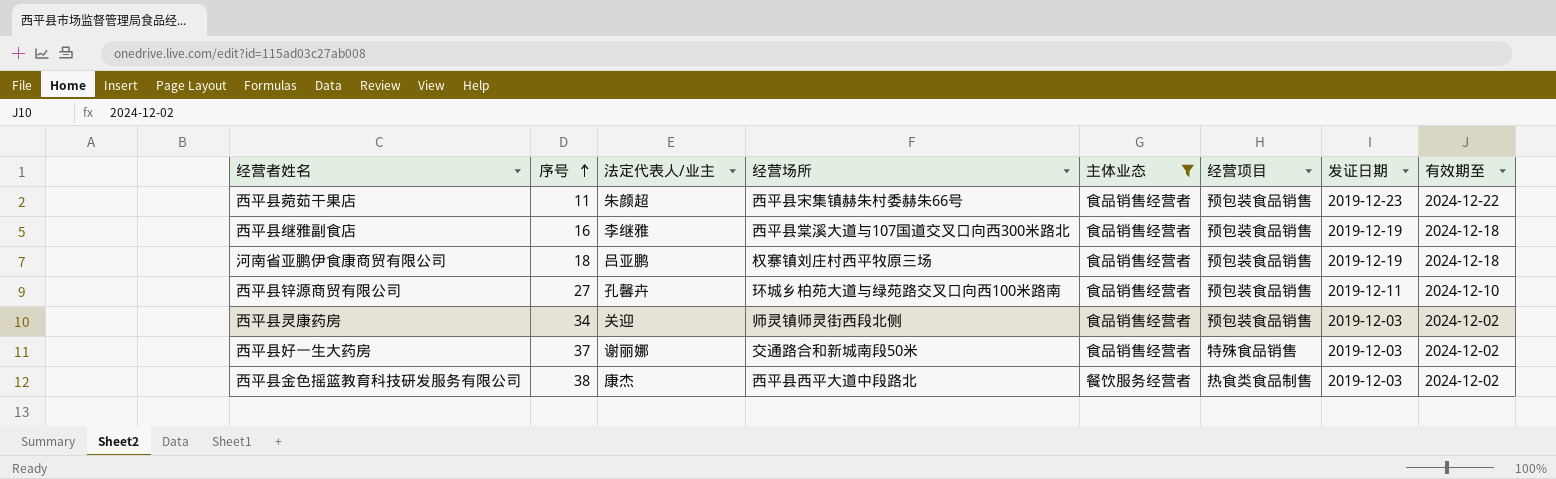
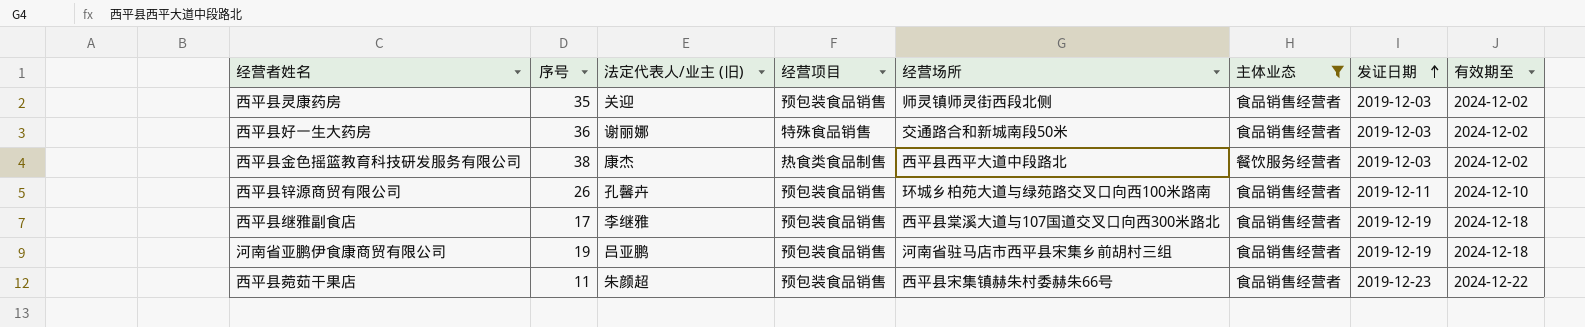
row order: 序号 ascending -> 发证日期 ascending
column name: 法定代表人/业主 -> 法定代表人/业主 (旧)
column 经营项目 | position: 6 -> 4
西平县灵康药房 | 序号: 34 -> 35
西平县好一生大药房 | 序号: 37 -> 36
西平县锌源商贸有限公司 | 序号: 27 -> 26
西平县继雅副食店 | 序号: 16 -> 17
河南省亚鹏伊食康商贸有限公司 | 序号: 18 -> 19
河南省亚鹏伊食康商贸有限公司 | 经营场所: 权寨镇刘庄村西平牧原三场 -> 河南省驻马店市西平县宋集乡前胡村三组

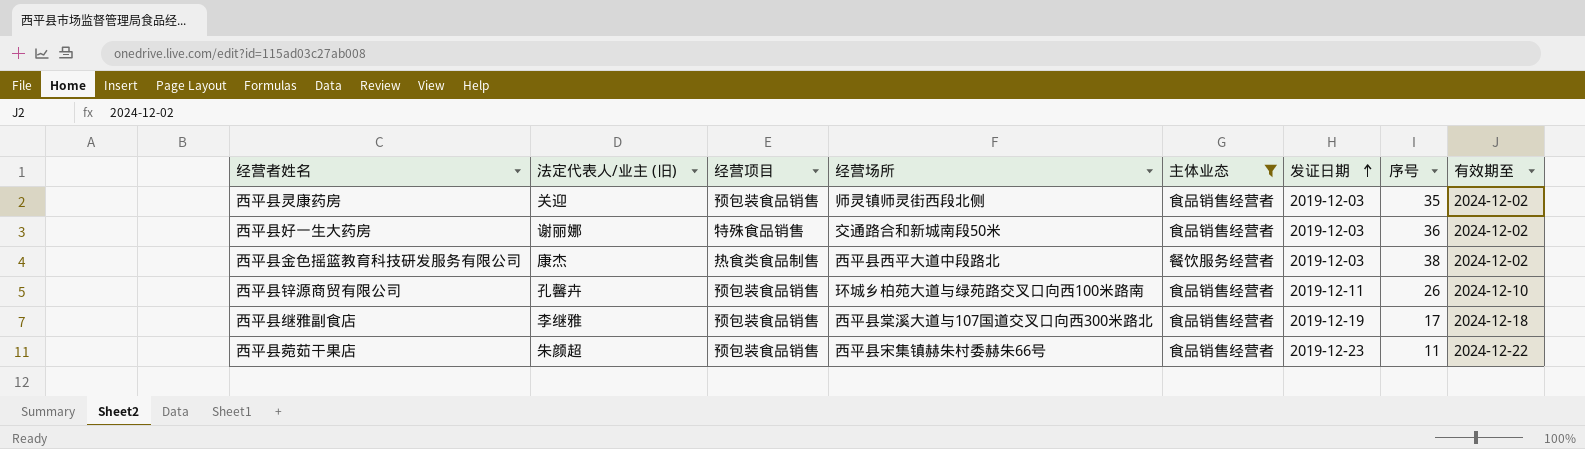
column 序号 | position: 2 -> 7
row 河南省亚鹏伊食康商贸有限公司: 19 | 吕亚鹏 | 预包装食品销售 | 河南省驻马店市西平县宋集乡前胡村三组 | 食品销售经营者 | 2019-12-19 | 2024-12-18 -> none

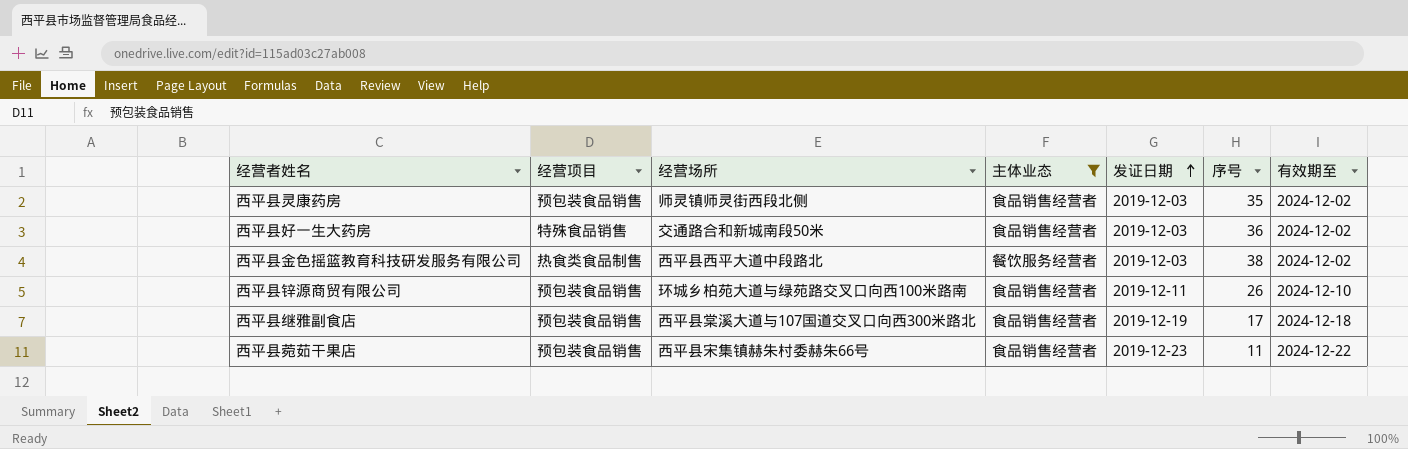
column 法定代表人/业主 (旧) | position: 2 -> none

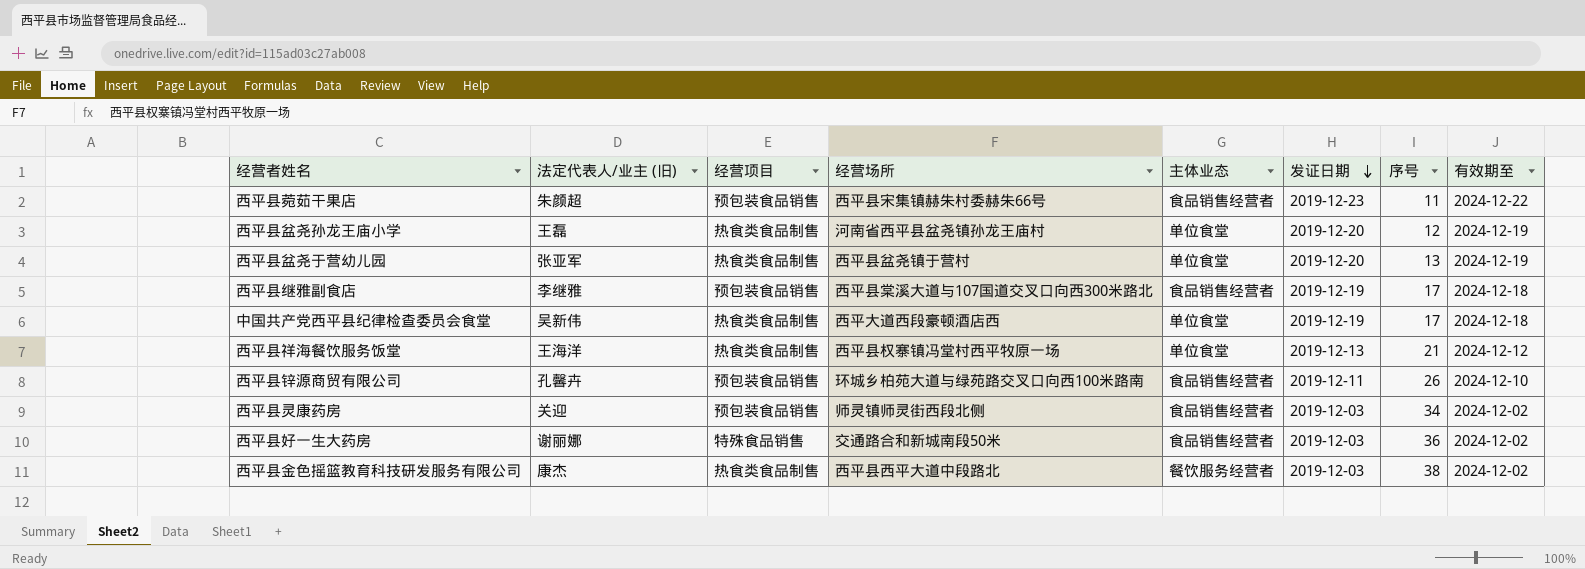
filter: 主体业态 != 单位食堂 -> none
row order: 发证日期 ascending -> 发证日期 descending
column 法定代表人/业主 (旧) | position: none -> 2
西平县灵康药房 | 序号: 35 -> 34

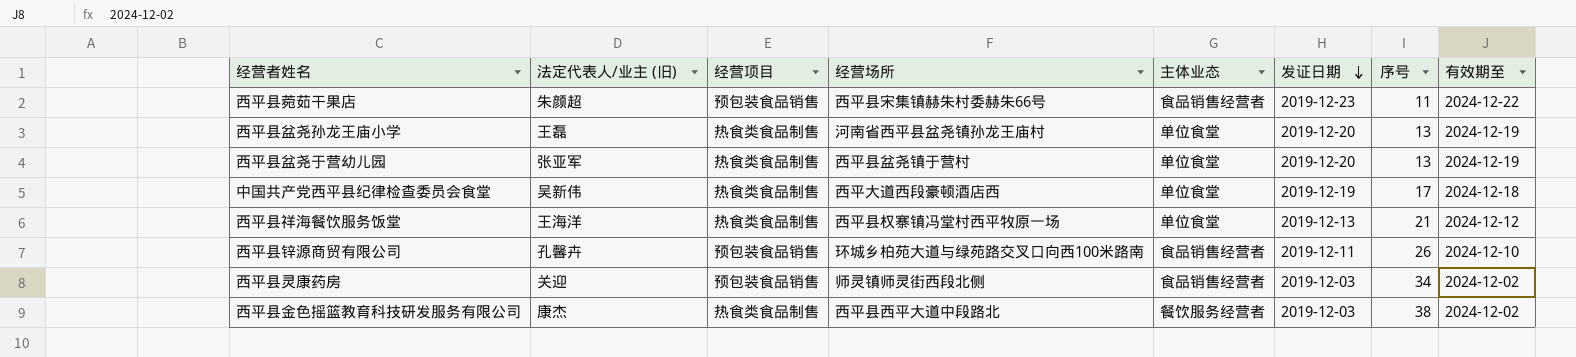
row 西平县继雅副食店: 李继雅 | 预包装食品销售 | 西平县棠溪大道与107国道交叉口向西300米路北 | 食品销售经营者 | 2019-12-19 | 17 | 2024-12-18 -> none
row 西平县好一生大药房: 谢丽娜 | 特殊食品销售 | 交通路合和新城南段50米 | 食品销售经营者 | 2019-12-03 | 36 | 2024-12-02 -> none
西平县盆尧孙龙王庙小学 | 序号: 12 -> 13

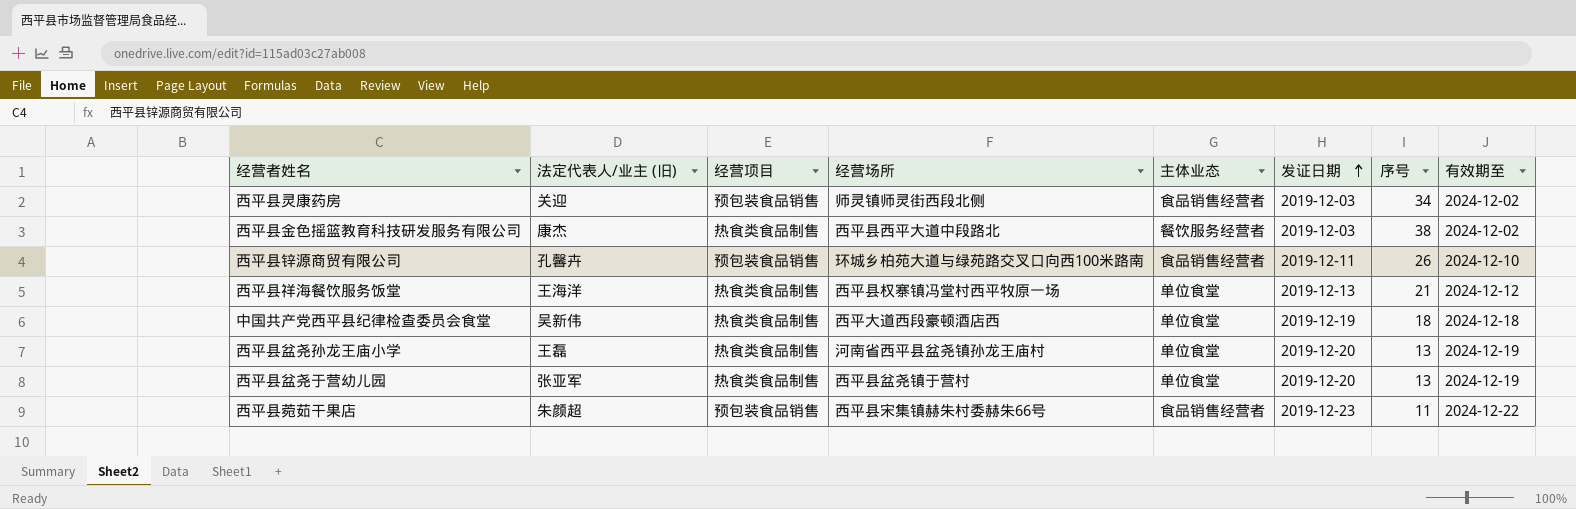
row order: 发证日期 descending -> 发证日期 ascending
中国共产党西平县纪律检查委员会食堂 | 序号: 17 -> 18

